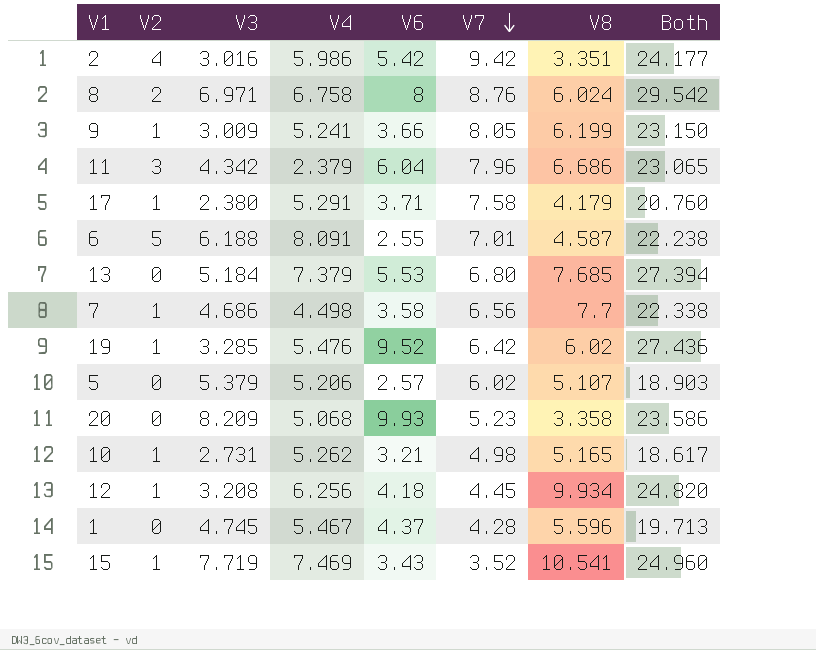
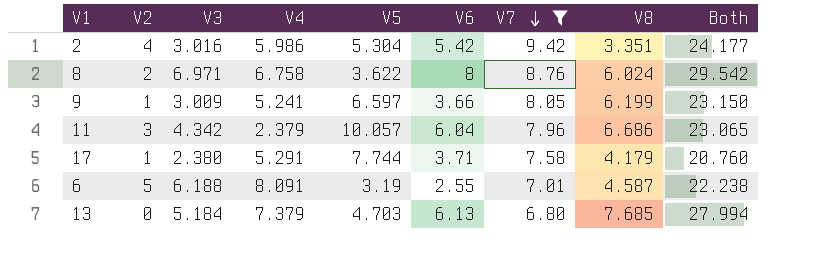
filter: none -> V7 >= 6.80
column V5 | position: none -> 5
13 | V6: 5.53 -> 6.13
13 | Both: 27.394 -> 27.994

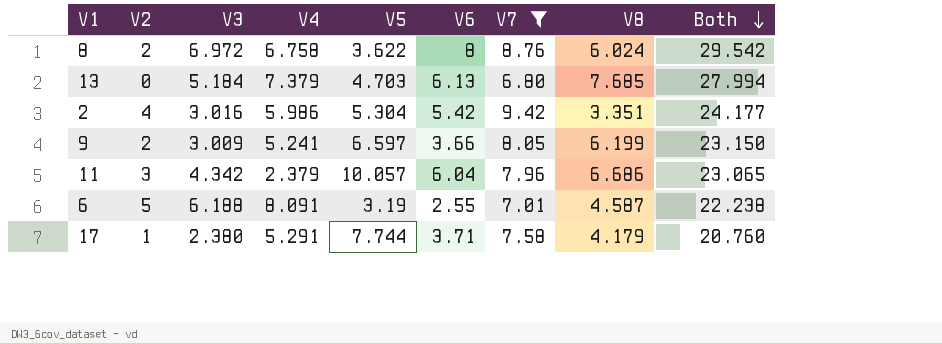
row order: V7 descending -> Both descending
8 | V3: 6.971 -> 6.972
9 | V2: 1 -> 2

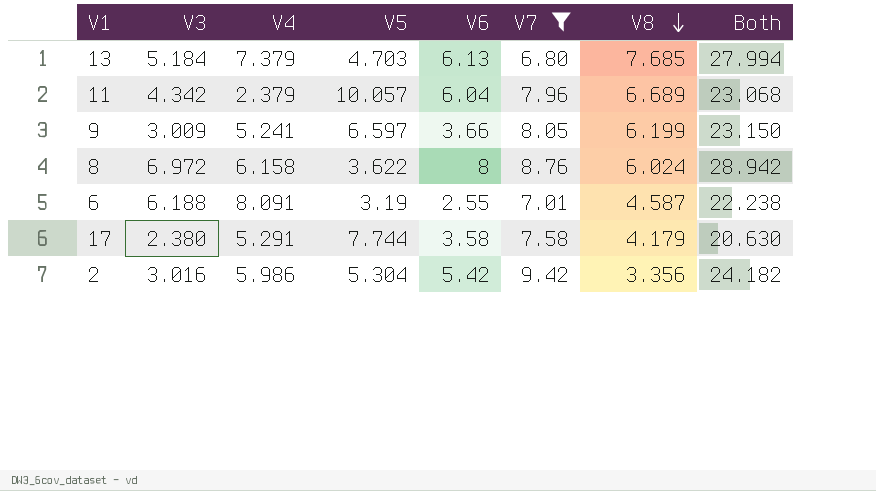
row order: Both descending -> V8 descending
column V2 | position: 2 -> none
11 | V8: 6.686 -> 6.689
11 | Both: 23.065 -> 23.068
8 | V4: 6.758 -> 6.158
8 | Both: 29.542 -> 28.942
17 | V6: 3.71 -> 3.58
17 | Both: 20.760 -> 20.630
2 | V8: 3.351 -> 3.356
2 | Both: 24.177 -> 24.182

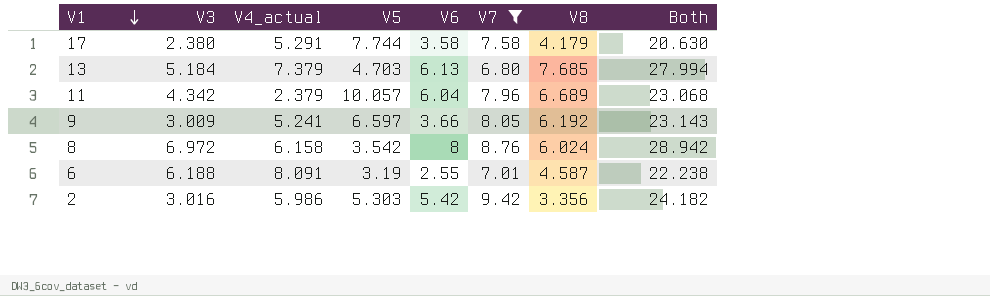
row order: V8 descending -> V1 descending
column name: V4 -> V4_actual
9 | V8: 6.199 -> 6.192
9 | Both: 23.150 -> 23.143
8 | V5: 3.622 -> 3.542
2 | V5: 5.304 -> 5.303

